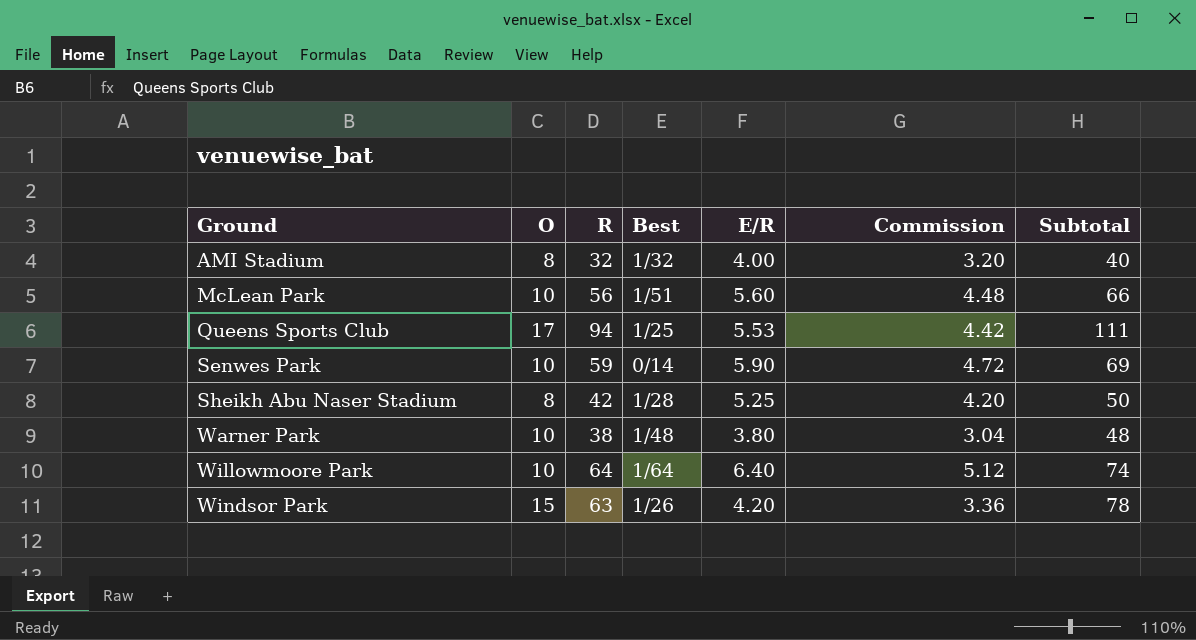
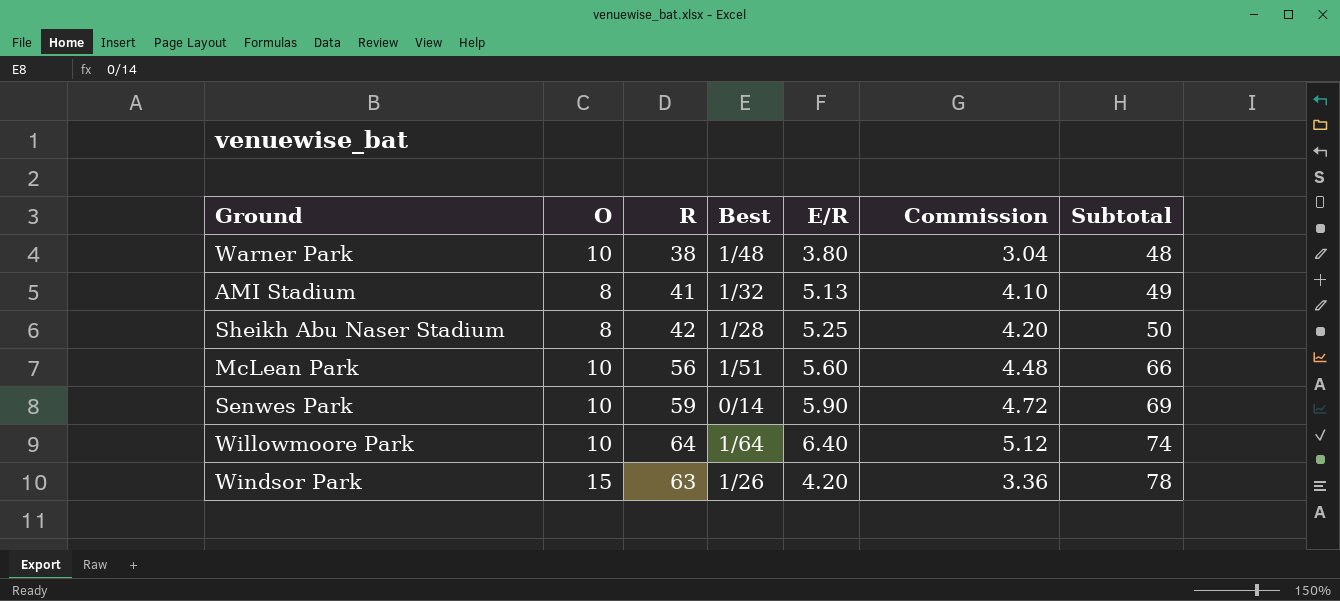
row order: Ground ascending -> Subtotal ascending
row Queens Sports Club: 17 | 94 | 1/25 | 5.53 | 4.42 | 111 -> none
AMI Stadium | R: 32 -> 41
AMI Stadium | E/R: 4.00 -> 5.13
AMI Stadium | Commission: 3.20 -> 4.10
AMI Stadium | Subtotal: 40 -> 49

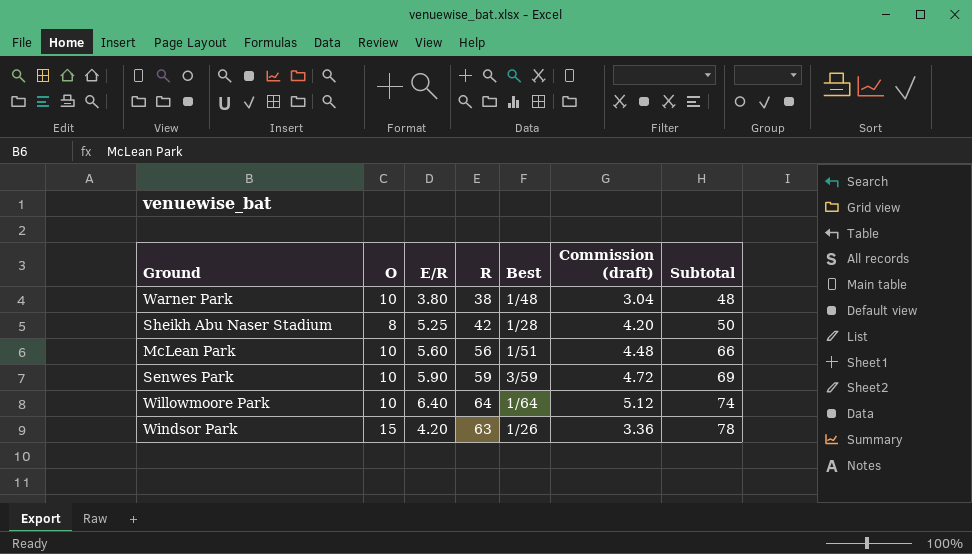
column E/R | position: 5 -> 3
column name: Commission -> Commission (draft)
row AMI Stadium: 8 | 41 | 1/32 | 5.13 | 4.10 | 49 -> none
Senwes Park | Best: 0/14 -> 3/59

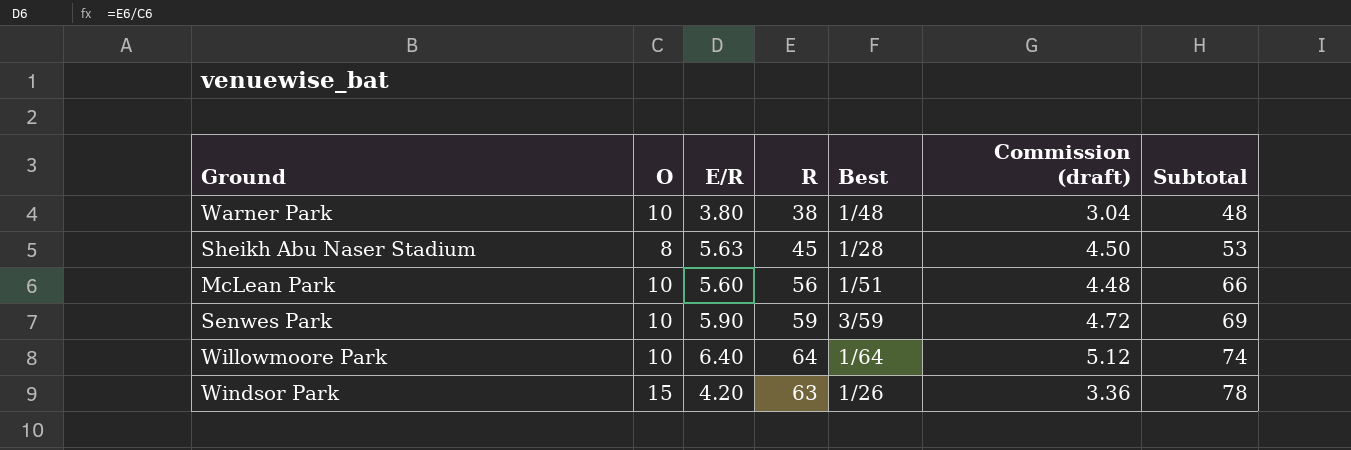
Sheikh Abu Naser Stadium | E/R: 5.25 -> 5.63
Sheikh Abu Naser Stadium | R: 42 -> 45
Sheikh Abu Naser Stadium | Commission (draft): 4.20 -> 4.50
Sheikh Abu Naser Stadium | Subtotal: 50 -> 53

